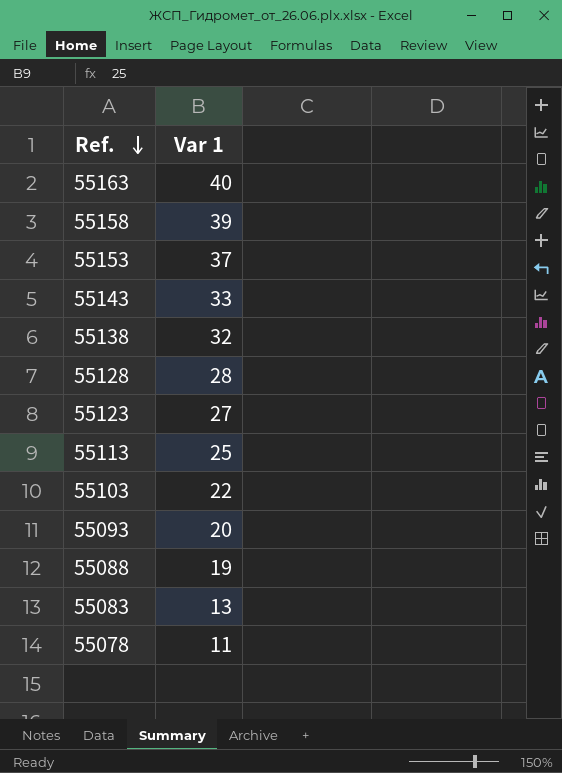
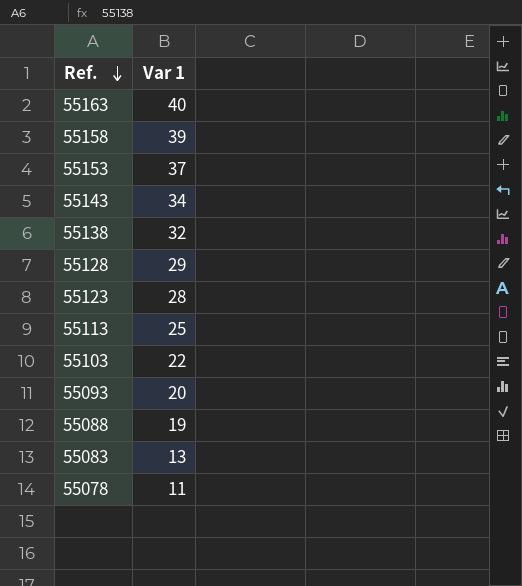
55143 | Var 1: 33 -> 34
55128 | Var 1: 28 -> 29
55123 | Var 1: 27 -> 28

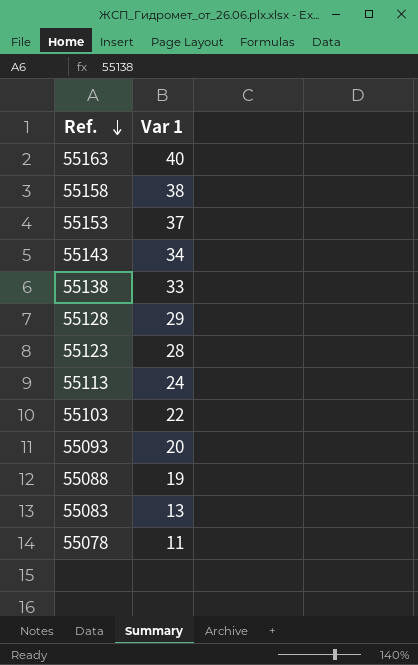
55158 | Var 1: 39 -> 38
55138 | Var 1: 32 -> 33
55113 | Var 1: 25 -> 24

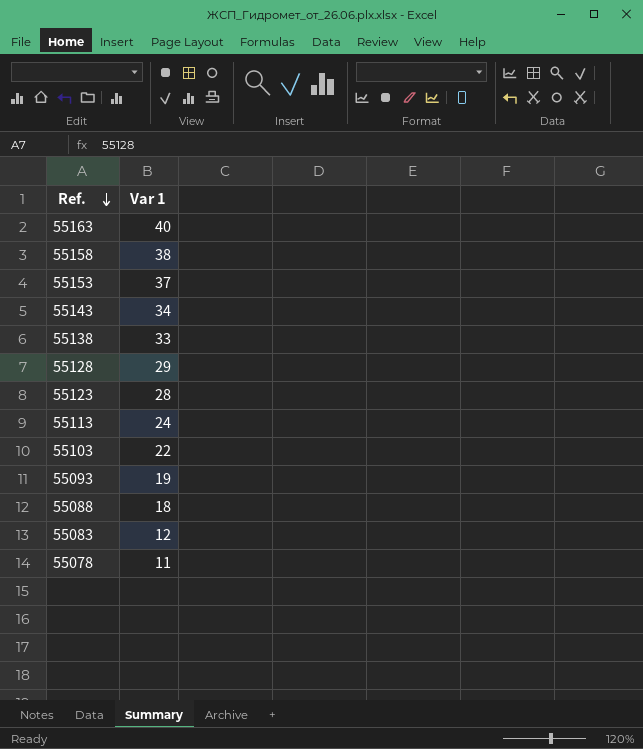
55093 | Var 1: 20 -> 19
55088 | Var 1: 19 -> 18
55083 | Var 1: 13 -> 12

